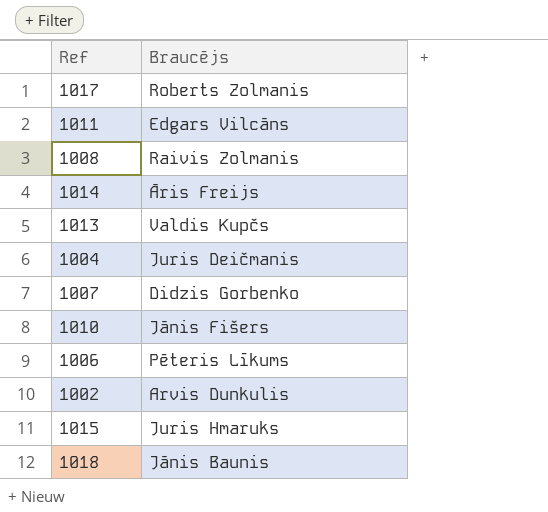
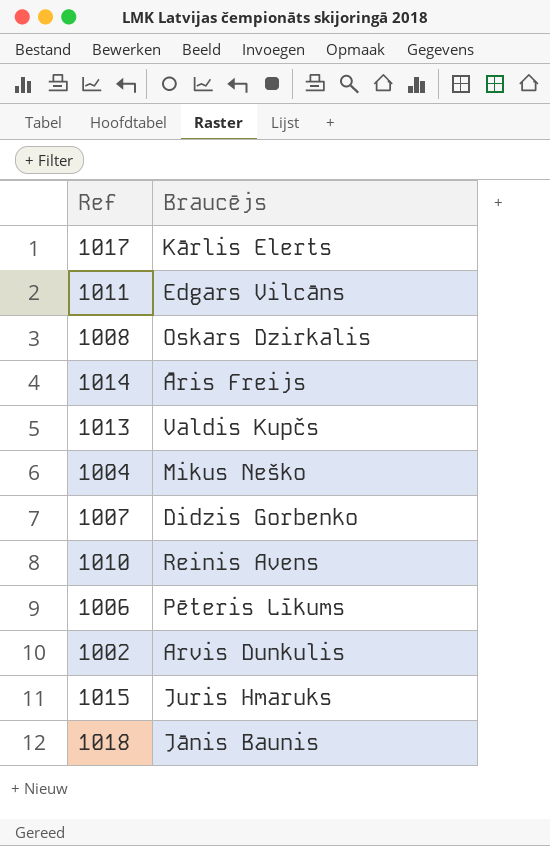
1017 | Braucējs: Roberts Zolmanis -> Kārlis Elerts
1008 | Braucējs: Raivis Zolmanis -> Oskars Dzirkalis
1004 | Braucējs: Juris Deičmanis -> Mikus Neško
1010 | Braucējs: Jānis Fišers -> Reinis Avens

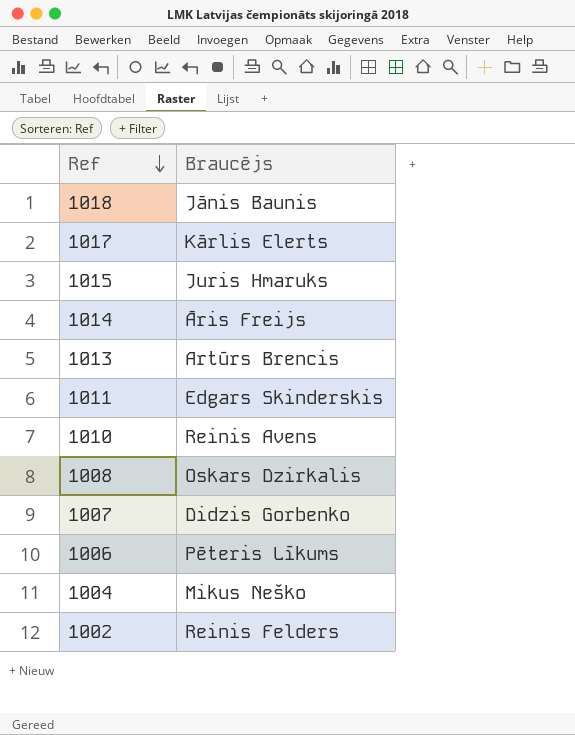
row order: none -> Ref descending
1013 | Braucējs: Valdis Kupčs -> Artūrs Brencis
1011 | Braucējs: Edgars Vilcāns -> Edgars Skinderskis
1002 | Braucējs: Arvis Dunkulis -> Reinis Felders

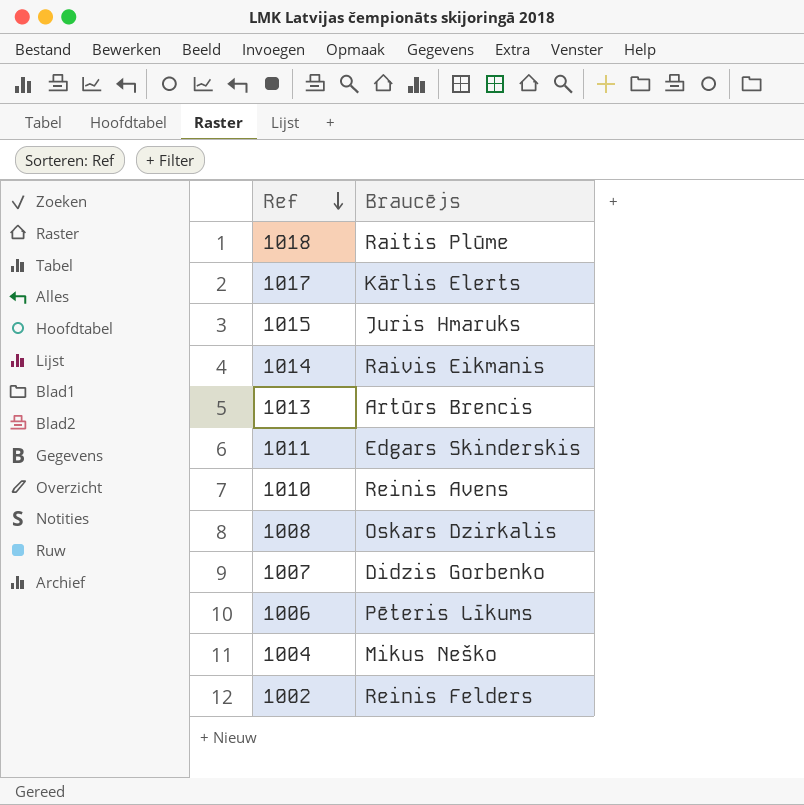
1018 | Braucējs: Jānis Baunis -> Raitis Plūme
1014 | Braucējs: Āris Freijs -> Raivis Eikmanis

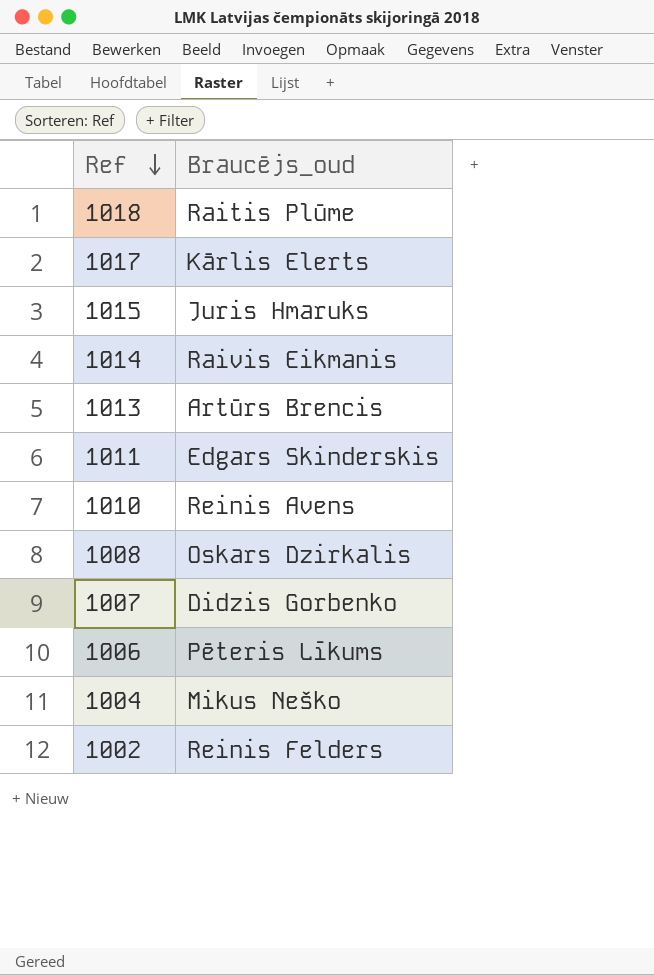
column name: Braucējs -> Braucējs_oud

